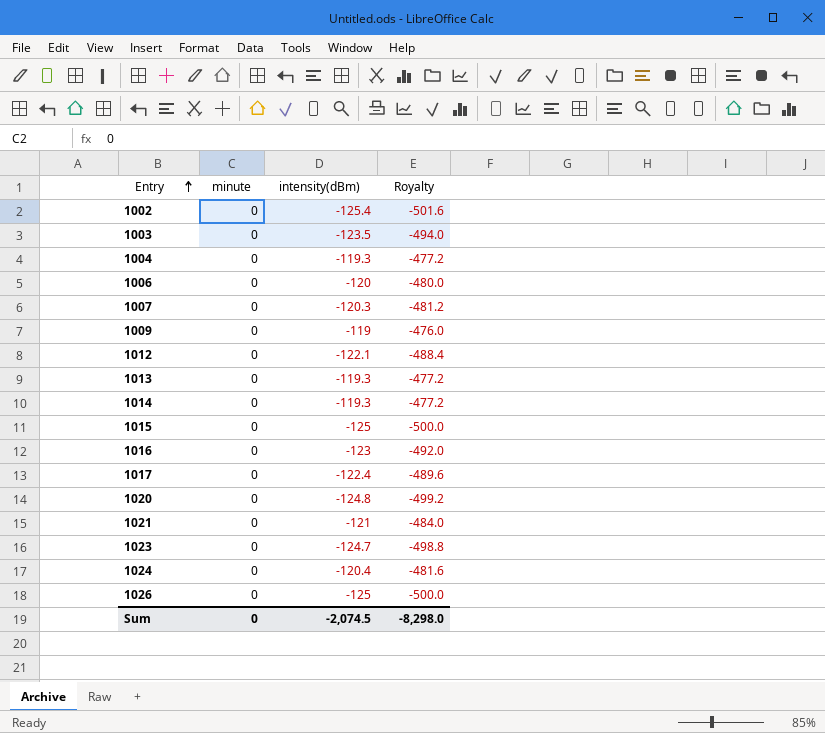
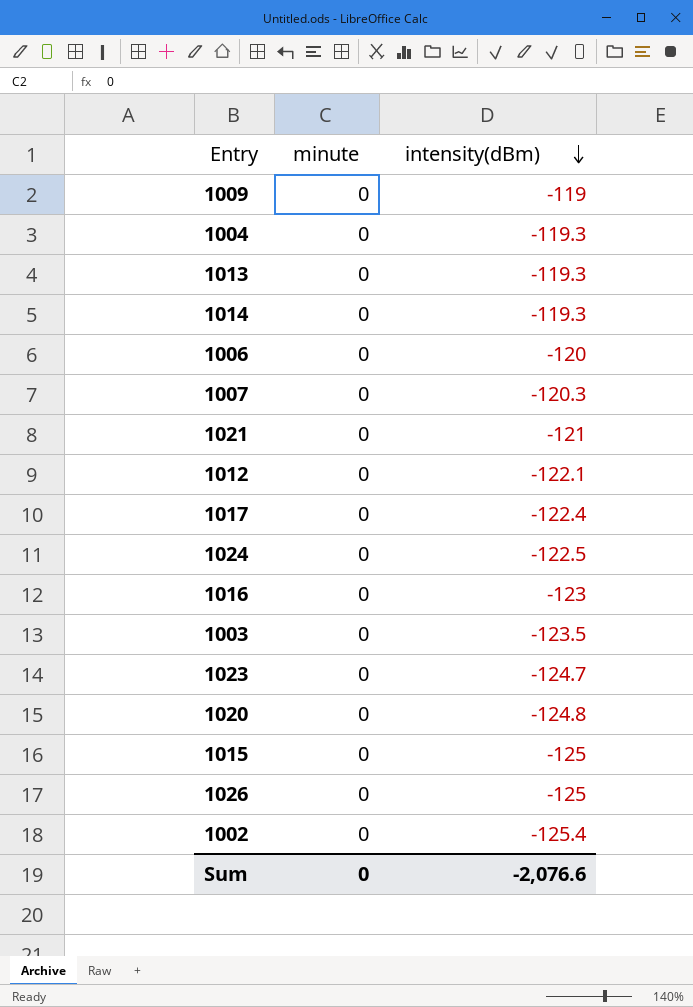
row order: Entry ascending -> intensity(dBm) descending
column Royalty | formula: [intensity(dBm)] * 4 -> none
1024 | intensity(dBm): -120.4 -> -122.5
Sum | intensity(dBm): -2,074.5 -> -2,076.6

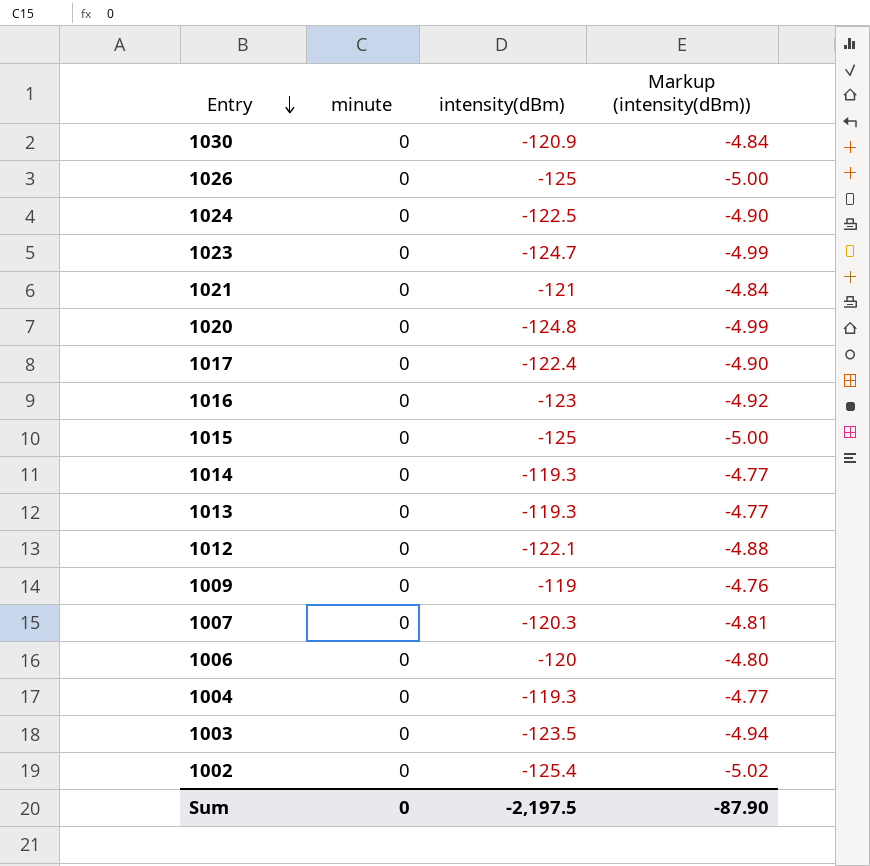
row order: intensity(dBm) descending -> Entry descending
column Markup (intensity(dBm)) | formula: none -> [intensity(dBm)] * 0.04
row 1030: none -> 0 | -120.9 | -4.84
Sum | intensity(dBm): -2,076.6 -> -2,197.5

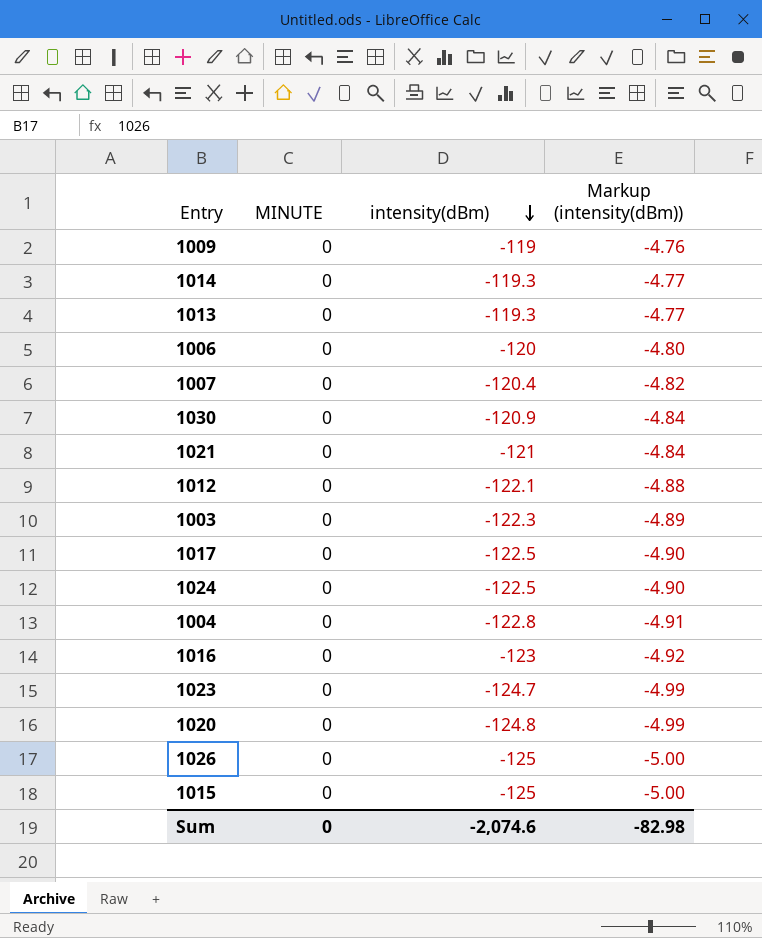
row order: Entry descending -> intensity(dBm) descending
column name: minute -> MINUTE
row 1002: 0 | -125.4 | -5.02 -> none
1007 | intensity(dBm): -120.3 -> -120.4
1007 | Markup (intensity(dBm)): -4.81 -> -4.82
1003 | intensity(dBm): -123.5 -> -122.3
1003 | Markup (intensity(dBm)): -4.94 -> -4.89
1017 | intensity(dBm): -122.4 -> -122.5
1004 | intensity(dBm): -119.3 -> -122.8
1004 | Markup (intensity(dBm)): -4.77 -> -4.91
Sum | intensity(dBm): -2,197.5 -> -2,074.6
Sum | Markup (intensity(dBm)): -87.90 -> -82.98

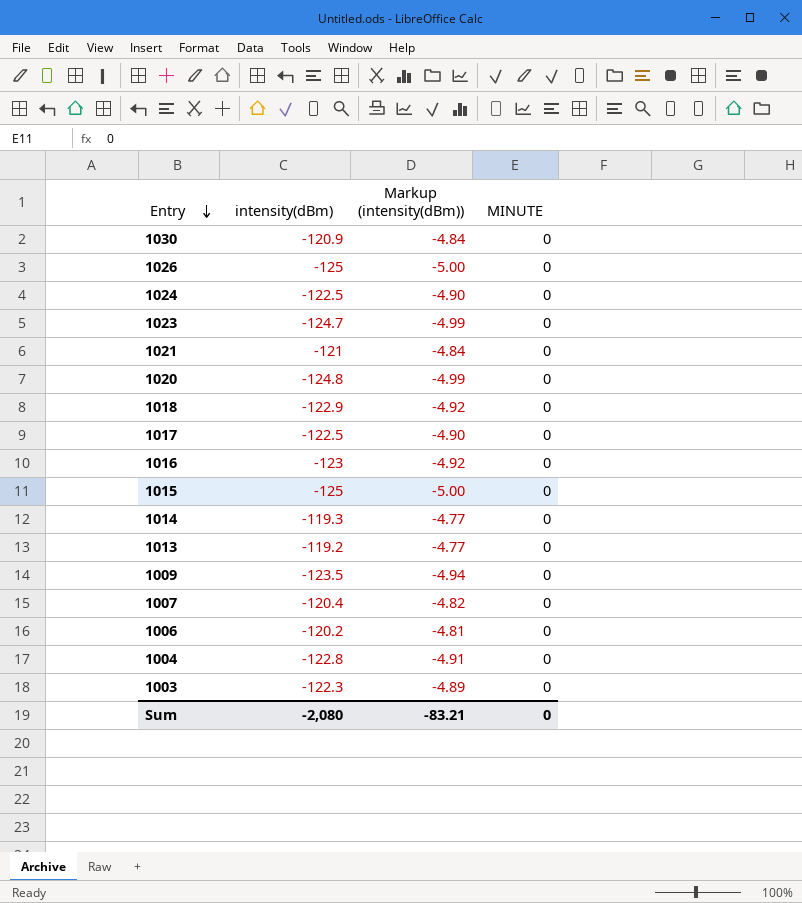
row order: intensity(dBm) descending -> Entry descending
column MINUTE | position: 2 -> 4
row 1012: 0 | -122.1 | -4.88 -> none
row 1018: none -> -122.9 | -4.92 | 0
1013 | intensity(dBm): -119.3 -> -119.2
1009 | intensity(dBm): -119 -> -123.5
1009 | Markup (intensity(dBm)): -4.76 -> -4.94
1006 | intensity(dBm): -120 -> -120.2
1006 | Markup (intensity(dBm)): -4.80 -> -4.81
Sum | intensity(dBm): -2,074.6 -> -2,080
Sum | Markup (intensity(dBm)): -82.98 -> -83.21

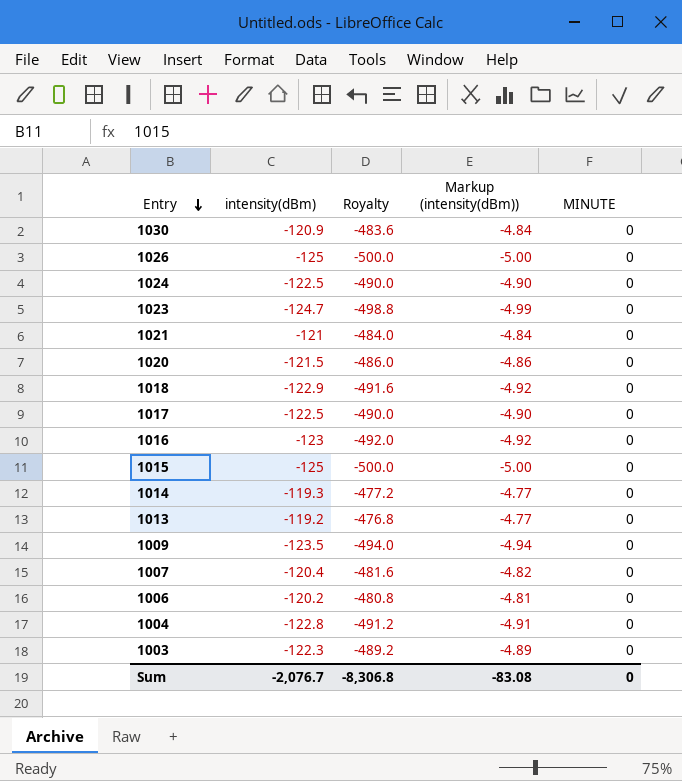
column Royalty | formula: none -> [intensity(dBm)] * 4
1020 | intensity(dBm): -124.8 -> -121.5
1020 | Markup (intensity(dBm)): -4.99 -> -4.86
Sum | intensity(dBm): -2,080 -> -2,076.7
Sum | Markup (intensity(dBm)): -83.21 -> -83.08

